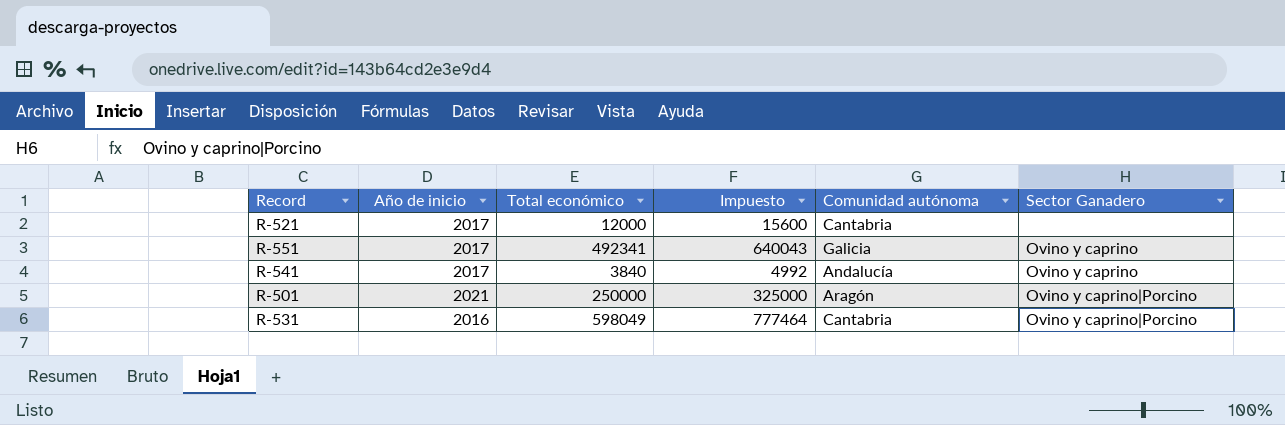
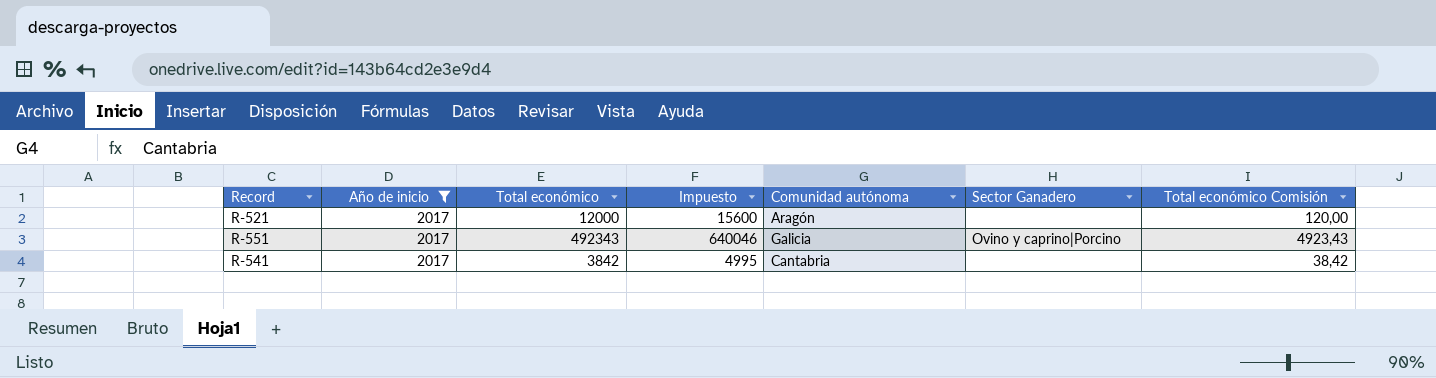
filter: none -> Año de inicio = 2017
column Total económico Comisión | formula: none -> [Total económico] * 0,01
R-521 | Comunidad autónoma: Cantabria -> Aragón
R-551 | Total económico: 492341 -> 492343
R-551 | Impuesto: 640043 -> 640046
R-551 | Sector Ganadero: Ovino y caprino -> Ovino y caprino|Porcino
R-541 | Total económico: 3840 -> 3842
R-541 | Impuesto: 4992 -> 4995
R-541 | Comunidad autónoma: Andalucía -> Cantabria
R-541 | Sector Ganadero: Ovino y caprino -> none

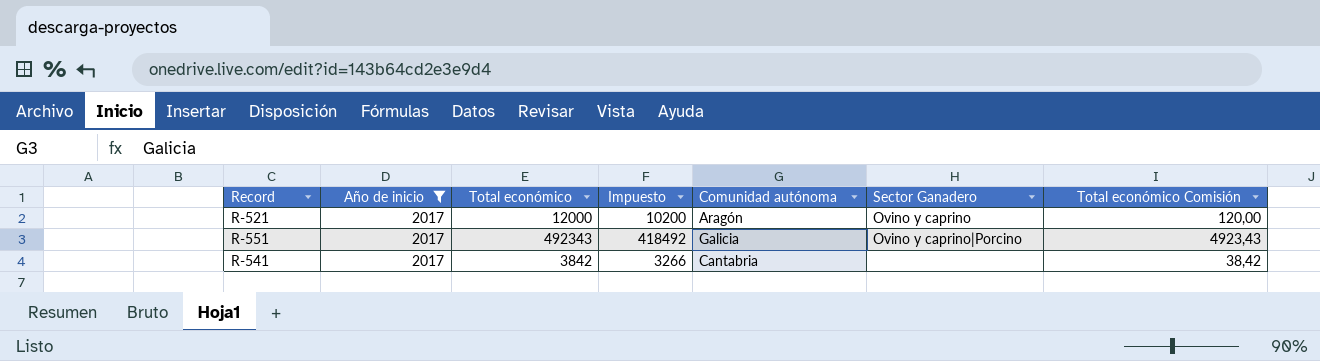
column Impuesto | formula: [Total económico] * 1,3 -> [Total económico] * 0,85
R-521 | Sector Ganadero: none -> Ovino y caprino

